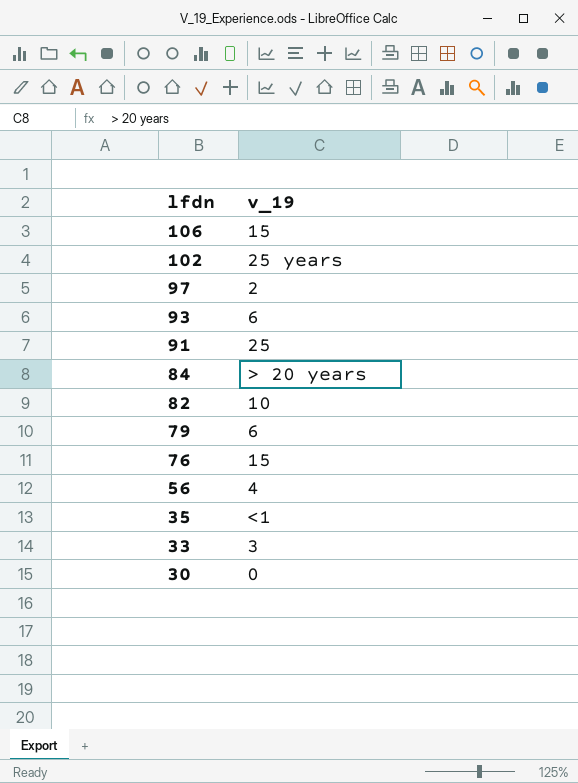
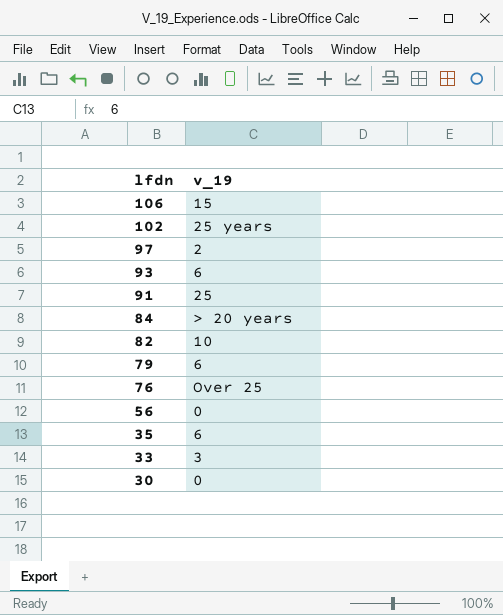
76 | v_19: 15 -> Over 25
56 | v_19: 4 -> 0
35 | v_19: <1 -> 6

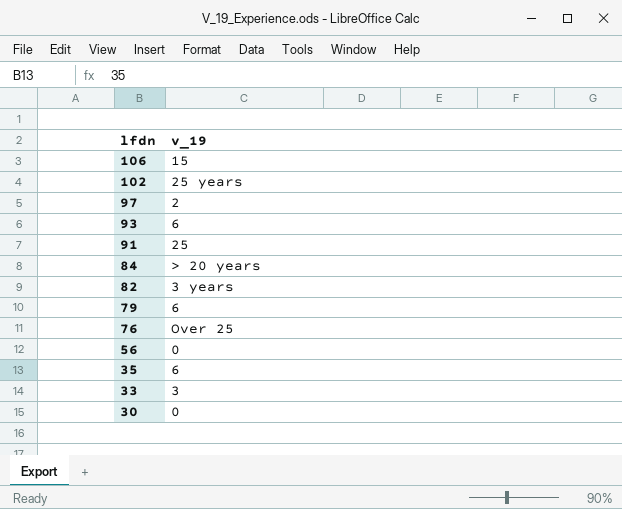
82 | v_19: 10 -> 3 years

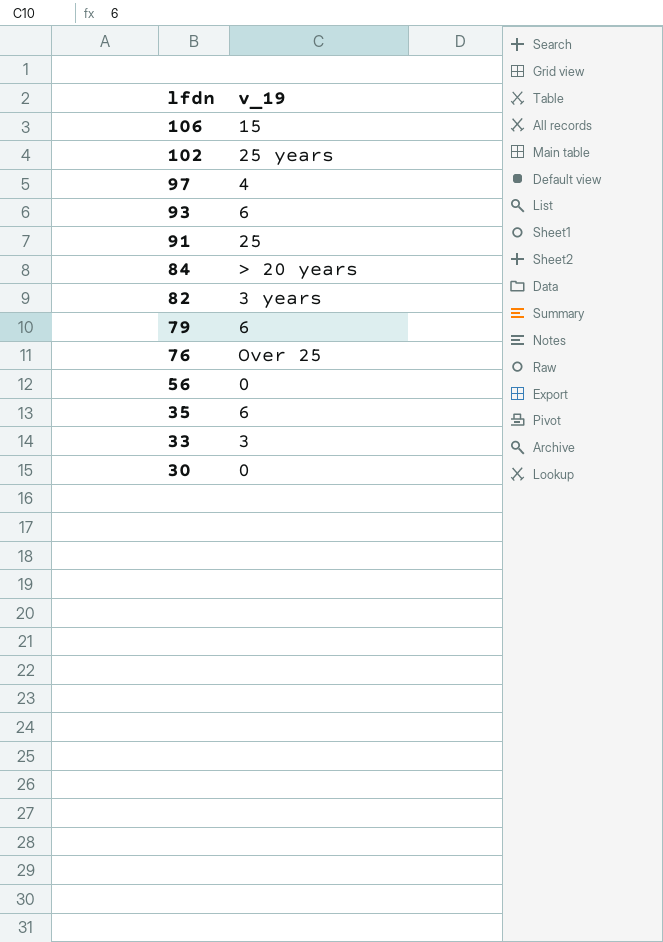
97 | v_19: 2 -> 4

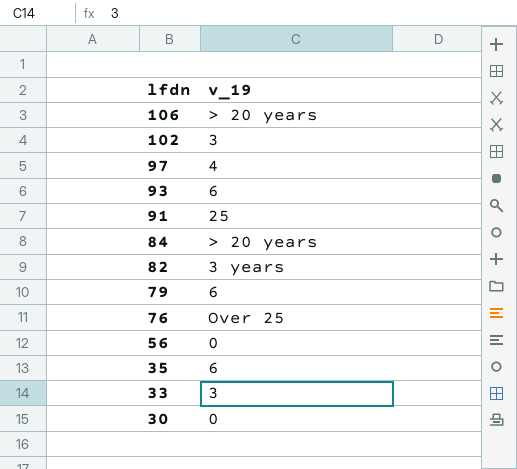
106 | v_19: 15 -> > 20 years
102 | v_19: 25 years -> 3

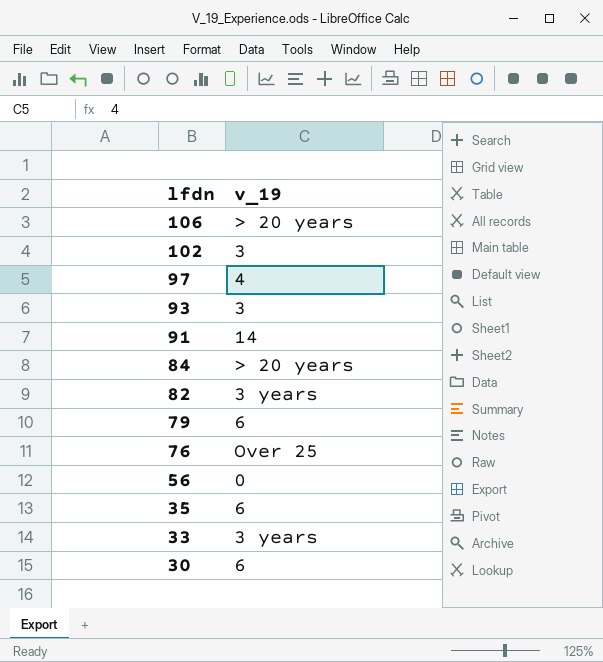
93 | v_19: 6 -> 3
91 | v_19: 25 -> 14
33 | v_19: 3 -> 3 years
30 | v_19: 0 -> 6

